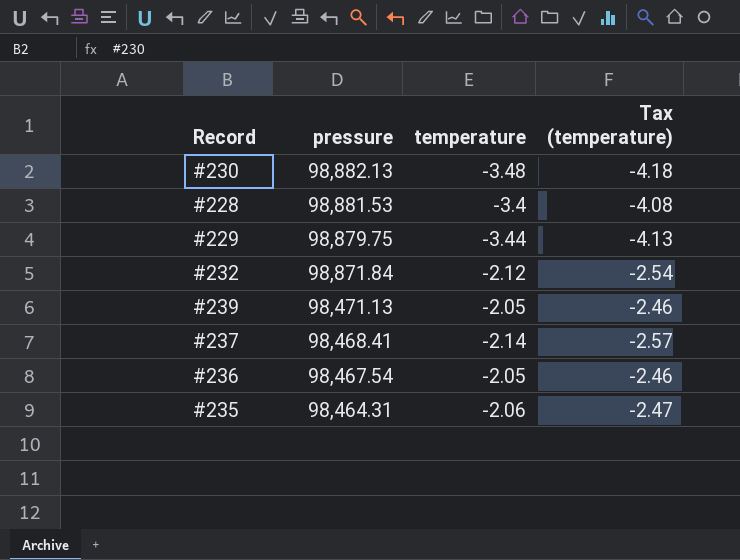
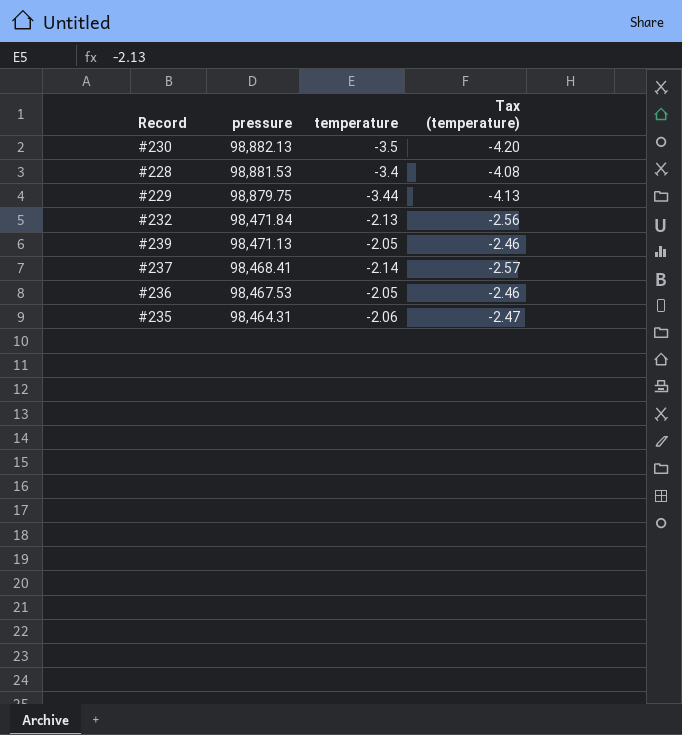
#230 | temperature: -3.48 -> -3.5
#230 | Tax (temperature): -4.18 -> -4.20
#232 | pressure: 98,871.84 -> 98,471.84
#232 | temperature: -2.12 -> -2.13
#232 | Tax (temperature): -2.54 -> -2.56
#236 | pressure: 98,467.54 -> 98,467.53

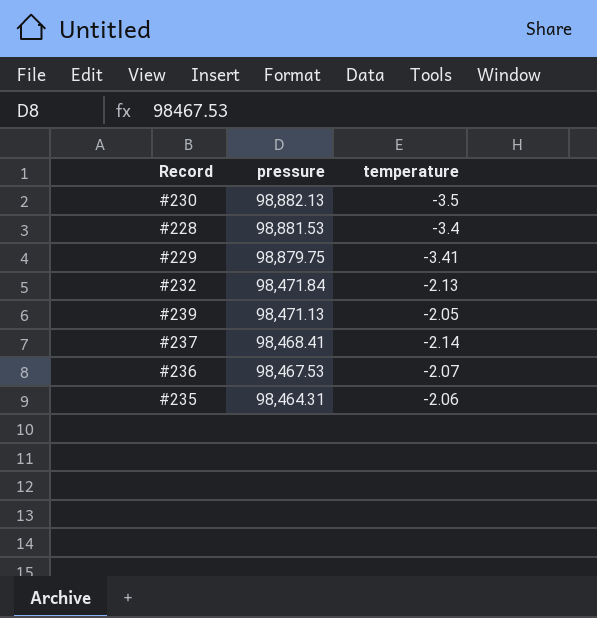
column Tax (temperature) | formula: [temperature] * 1.2 -> none
#229 | temperature: -3.44 -> -3.41
#236 | temperature: -2.05 -> -2.07

